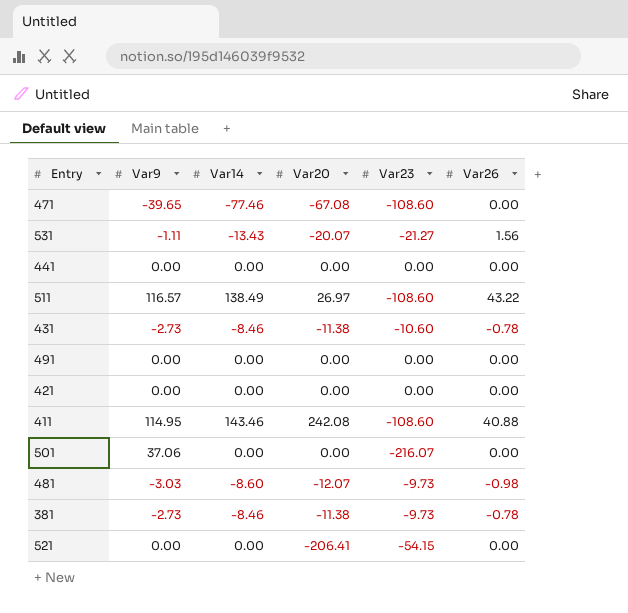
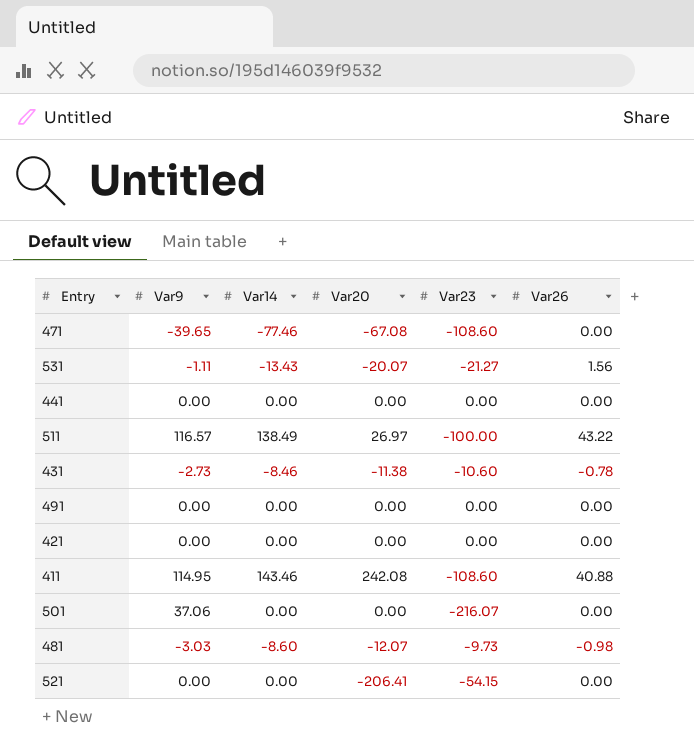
row 381: -2.73 | -8.46 | -11.38 | -9.73 | -0.78 -> none
511 | Var23: -108.60 -> -100.00

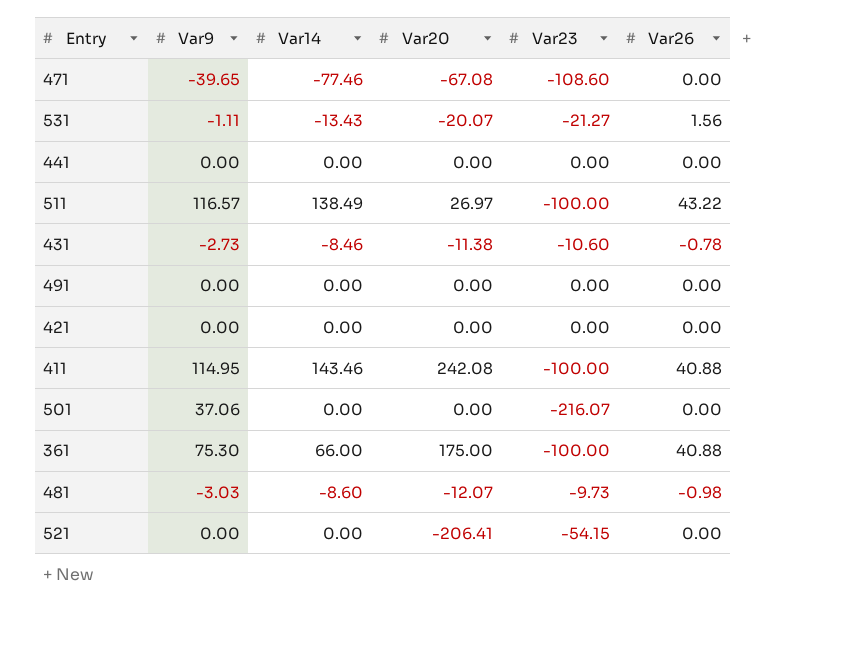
411 | Var23: -108.60 -> -100.00
row 361: none -> 75.30 | 66.00 | 175.00 | -100.00 | 40.88

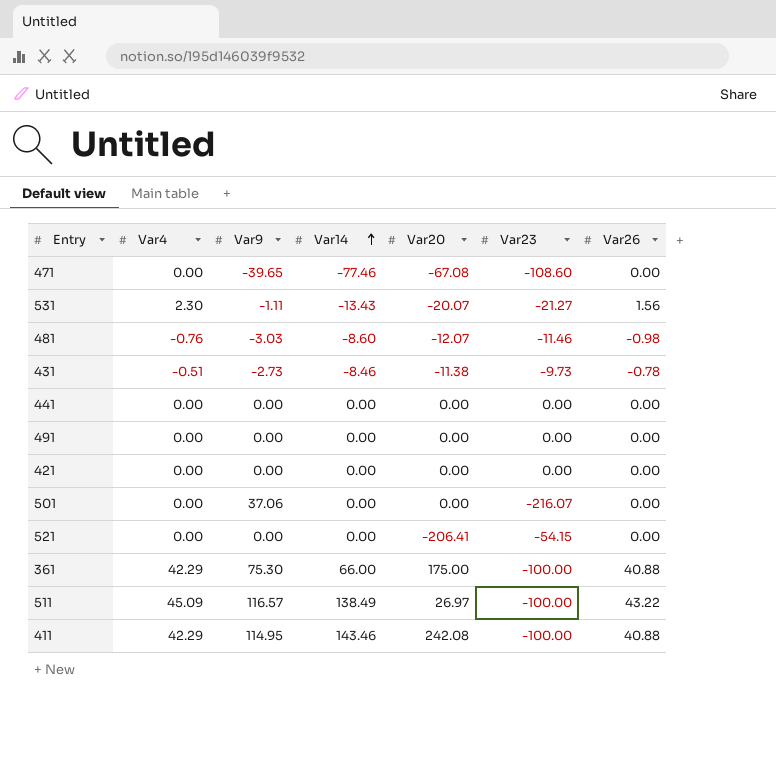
row order: none -> Var14 ascending
column Var4 | position: none -> 2
481 | Var23: -9.73 -> -11.46
431 | Var23: -10.60 -> -9.73

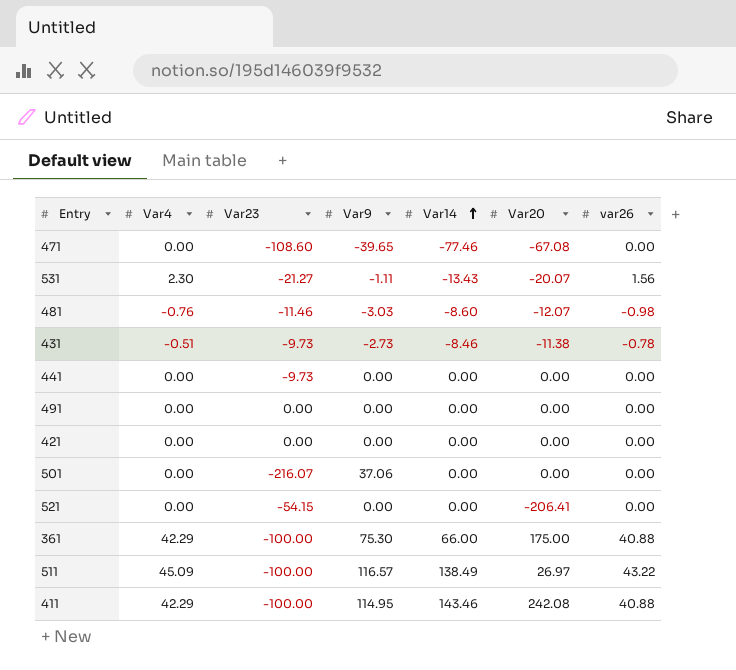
column Var23 | position: 6 -> 3
column name: Var26 -> var26
441 | Var23: 0.00 -> -9.73

